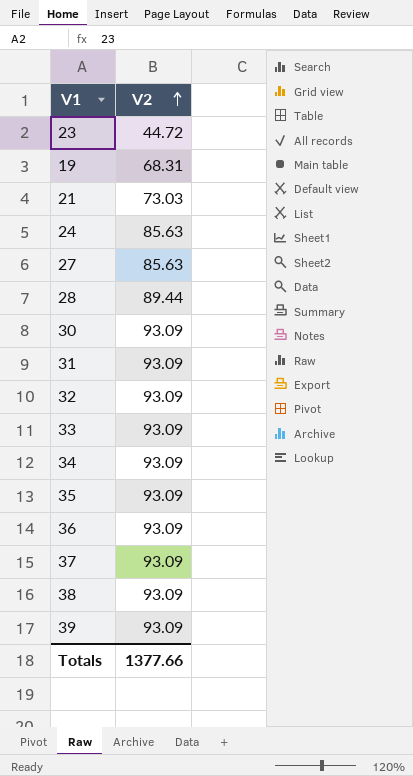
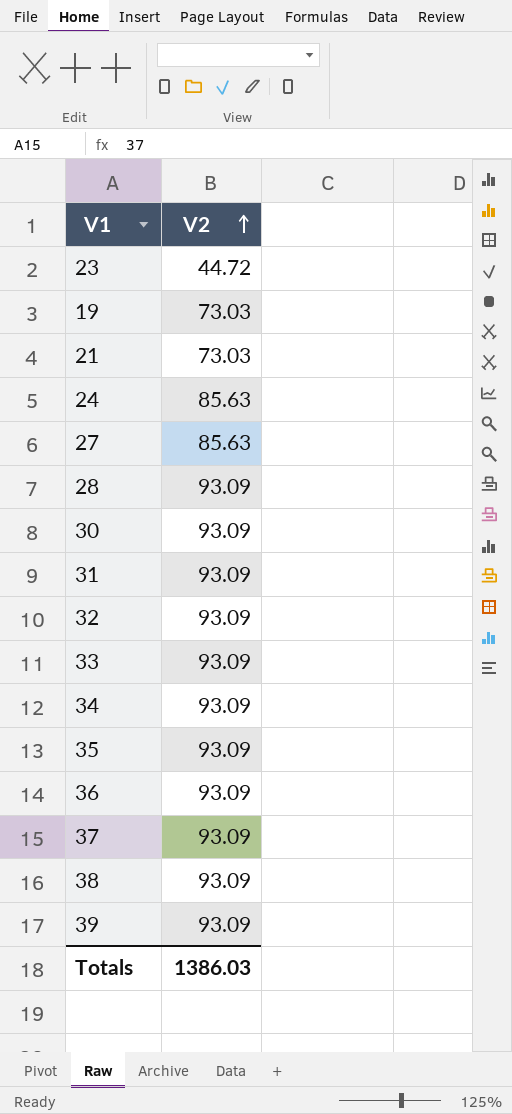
19 | V2: 68.31 -> 73.03
28 | V2: 89.44 -> 93.09
Totals | V2: 1377.66 -> 1386.03

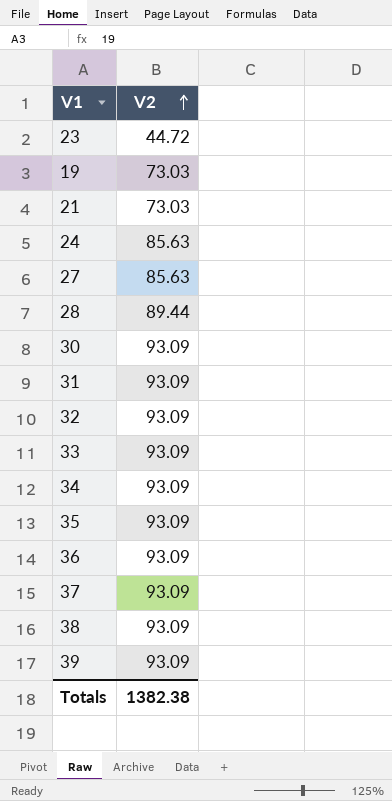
28 | V2: 93.09 -> 89.44
Totals | V2: 1386.03 -> 1382.38

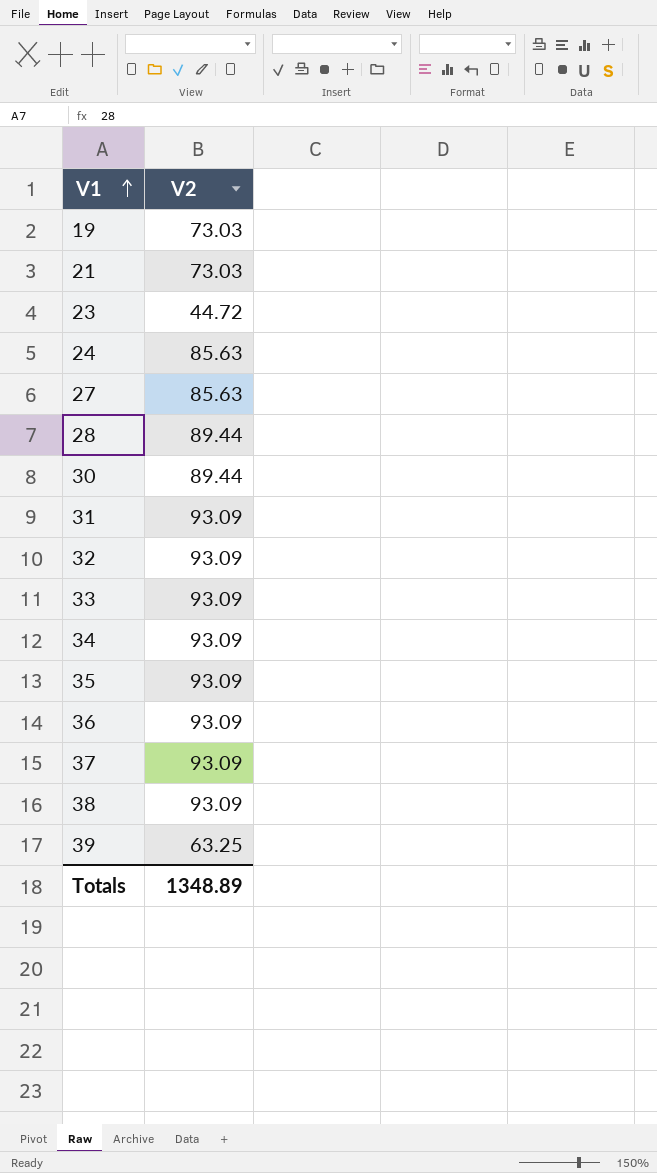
row order: V2 ascending -> V1 ascending
30 | V2: 93.09 -> 89.44
39 | V2: 93.09 -> 63.25
Totals | V2: 1382.38 -> 1348.89

